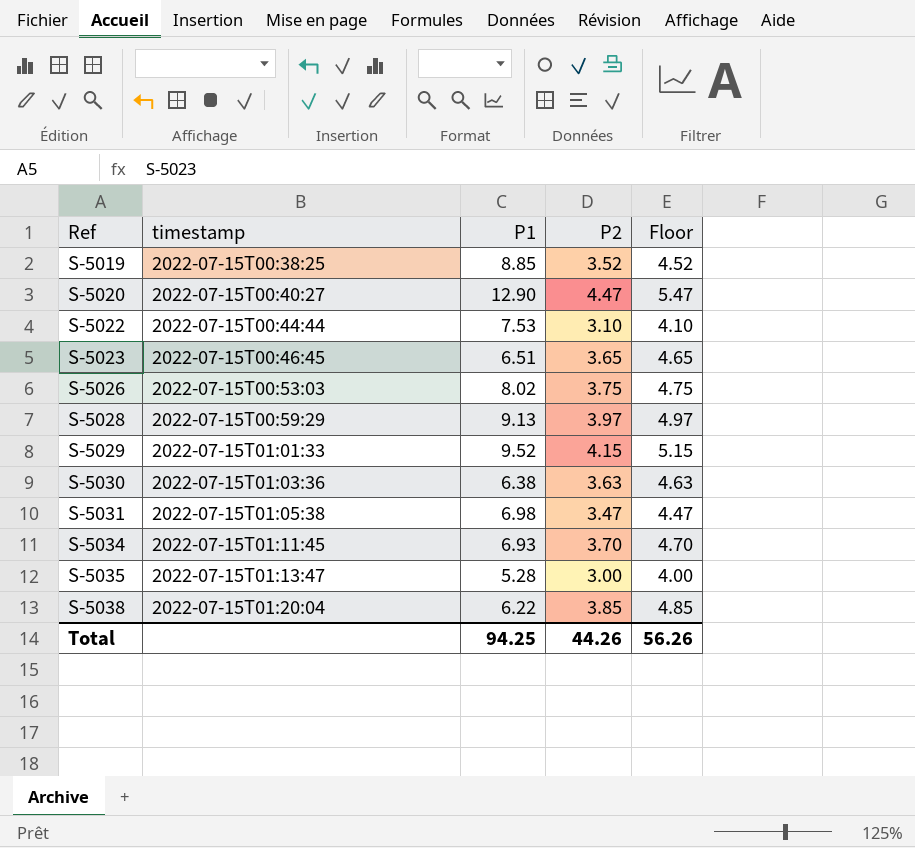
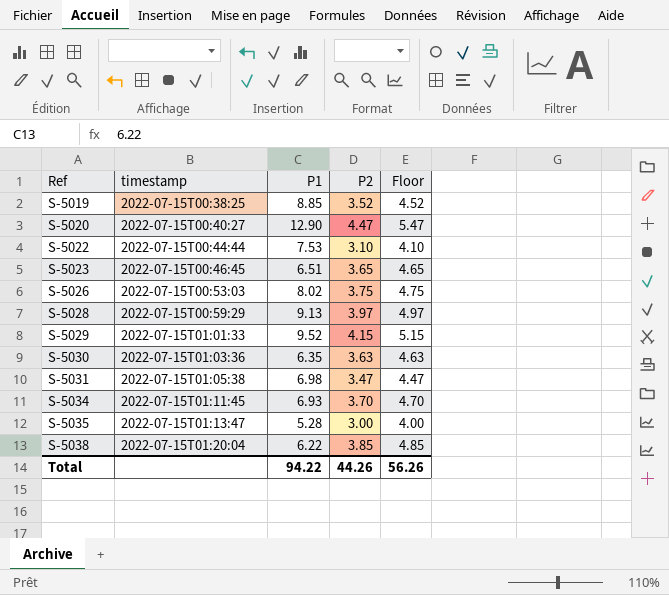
S-5030 | P1: 6.38 -> 6.35
Total | P1: 94.25 -> 94.22

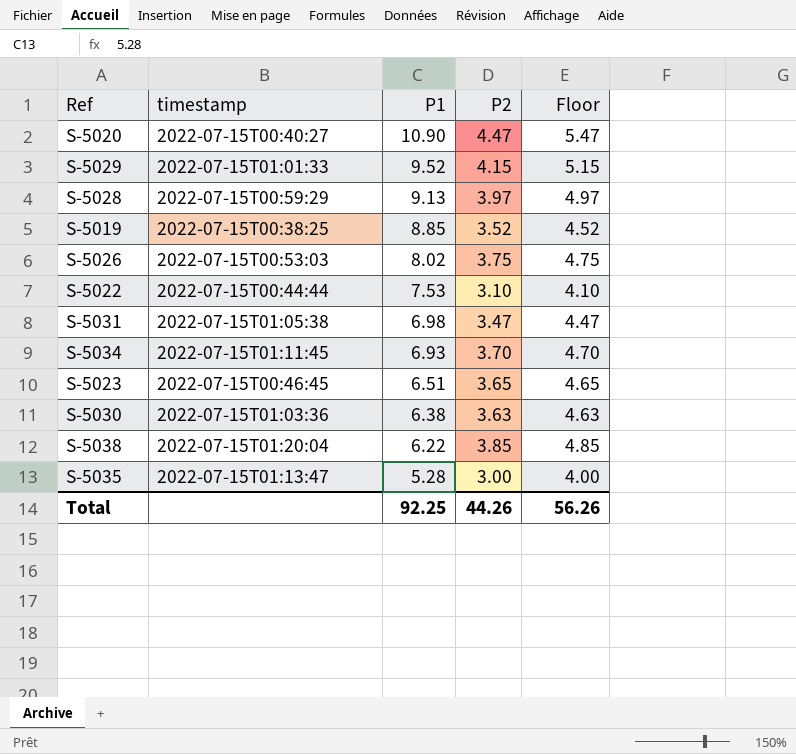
row order: Ref ascending -> P1 descending
S-5020 | P1: 12.90 -> 10.90
S-5030 | P1: 6.35 -> 6.38
Total | P1: 94.22 -> 92.25

